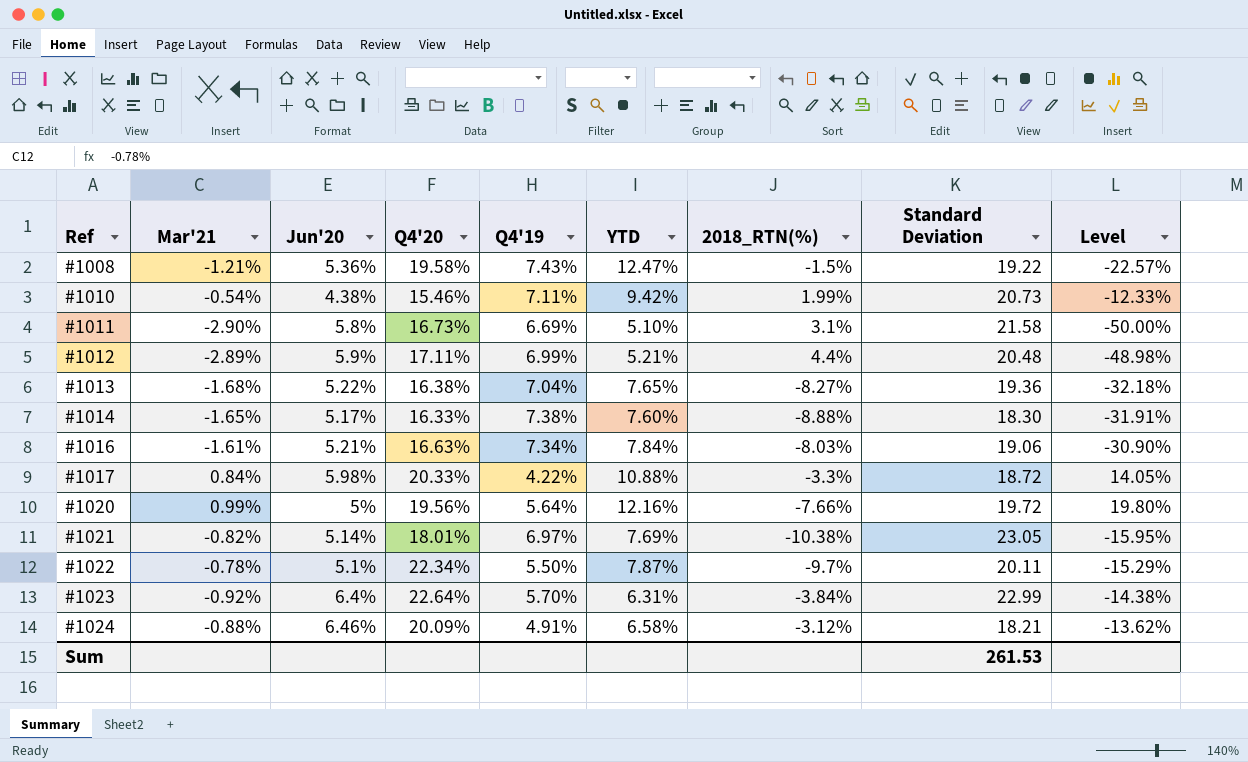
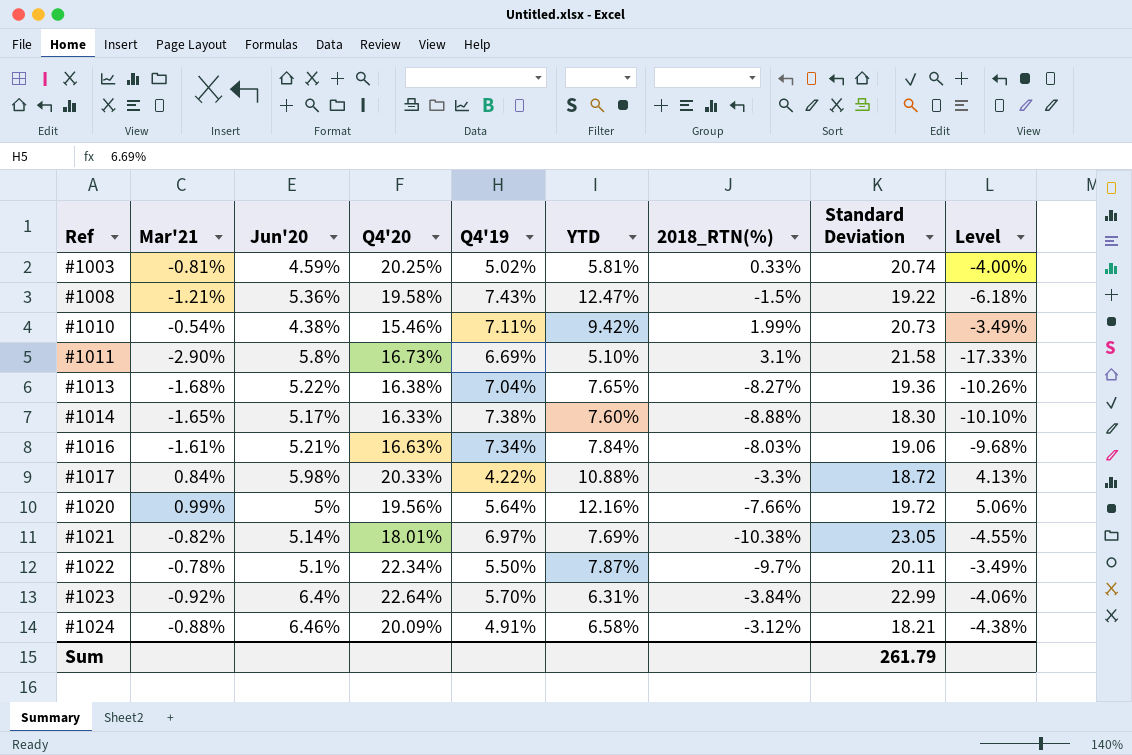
column Level | formula: [Mar'21] / [Jun'20] -> [Mar'21] / [Q4'20]
row #1012: -2.89% | 5.9% | 17.11% | 6.99% | 5.21% | 4.4% | 20.48 | -48.98% -> none
row #1003: none -> -0.81% | 4.59% | 20.25% | 5.02% | 5.81% | 0.33% | 20.74 | -4.00%
Sum | Standard Deviation: 261.53 -> 261.79

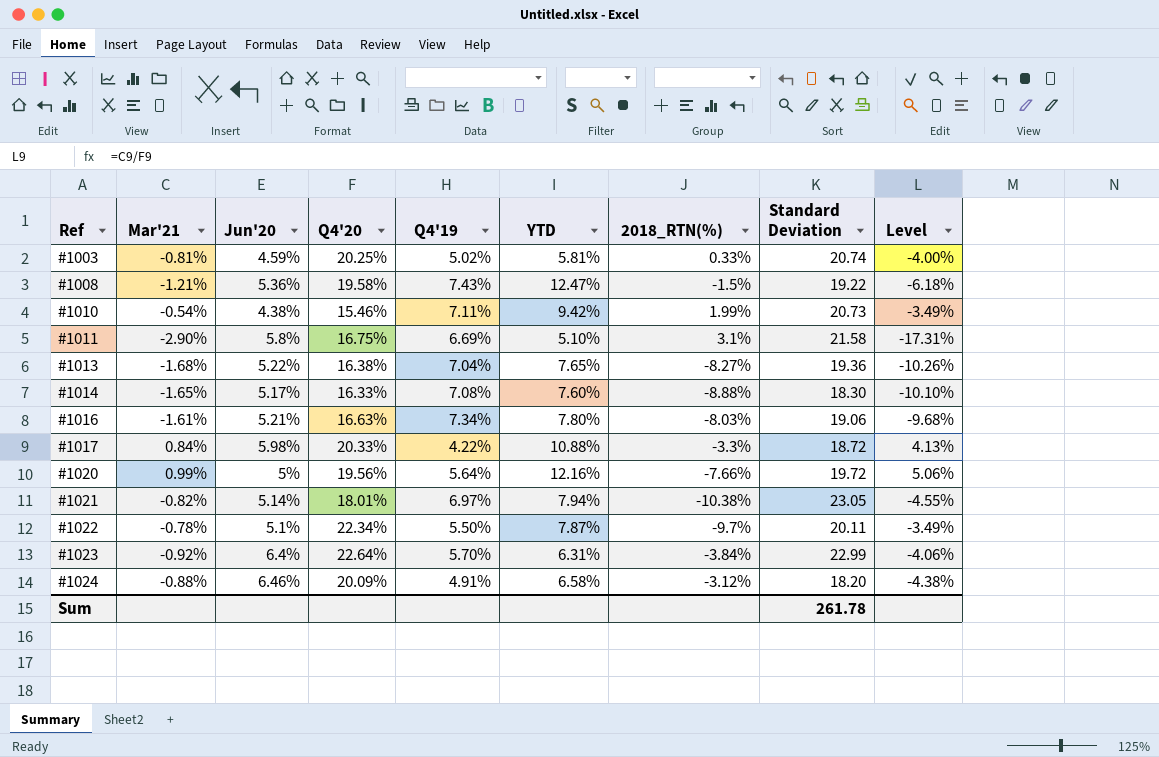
#1011 | Q4'20: 16.73% -> 16.75%
#1011 | Level: -17.33% -> -17.31%
#1014 | Q4'19: 7.38% -> 7.08%
#1016 | YTD: 7.84% -> 7.80%
#1021 | YTD: 7.69% -> 7.94%
#1024 | Standard Deviation: 18.21 -> 18.20
Sum | Standard Deviation: 261.79 -> 261.78

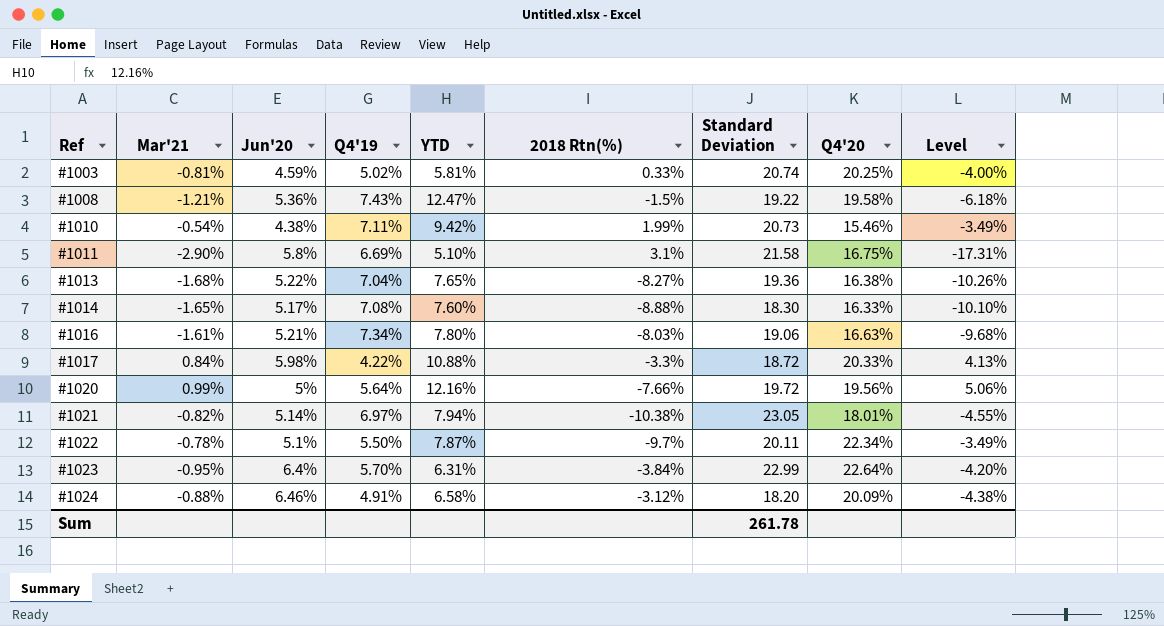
column name: 2018_RTN(%) -> 2018 Rtn(%)
column Q4'20 | position: 4 -> 8
#1023 | Mar'21: -0.92% -> -0.95%
#1023 | Level: -4.06% -> -4.20%

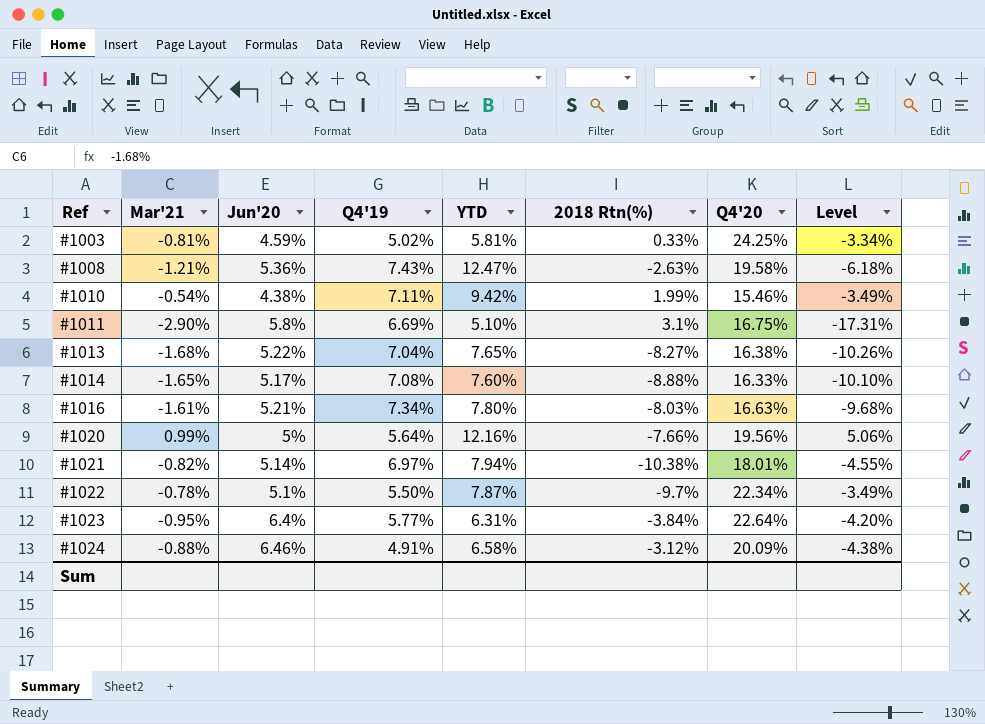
column Standard Deviation | position: 7 -> none
row #1017: 0.84% | 5.98% | 4.22% | 10.88% | -3.3% | 18.72 | 20.33% | 4.13% -> none
#1003 | Q4'20: 20.25% -> 24.25%
#1003 | Level: -4.00% -> -3.34%
#1008 | 2018 Rtn(%): -1.5% -> -2.63%
#1023 | Q4'19: 5.70% -> 5.77%

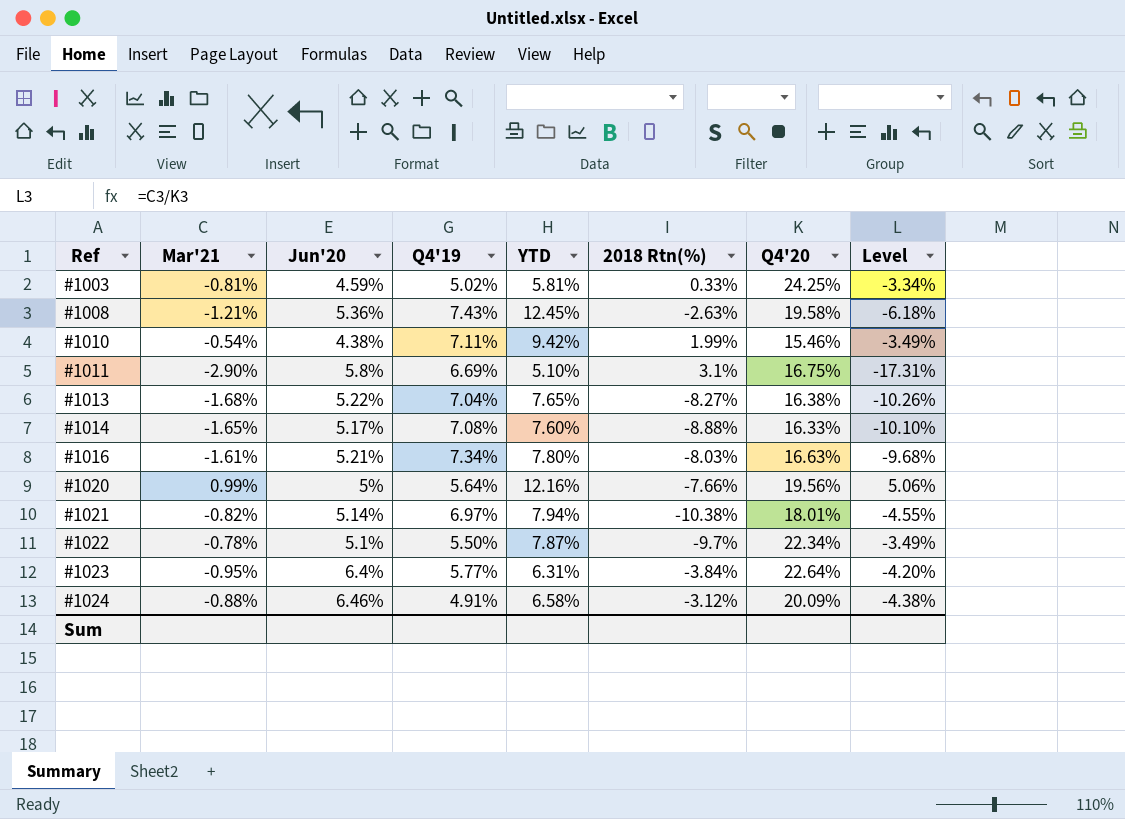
#1008 | YTD: 12.47% -> 12.45%

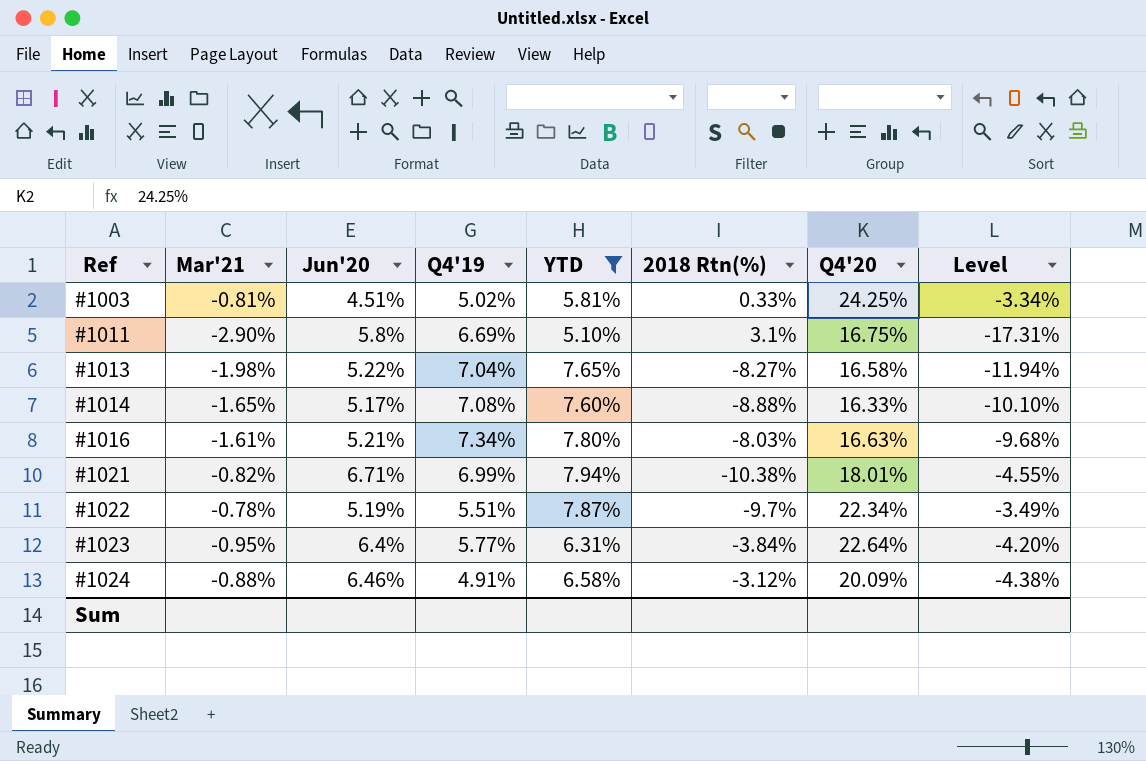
filter: none -> YTD <= 7.94%
#1003 | Jun'20: 4.59% -> 4.51%
#1013 | Mar'21: -1.68% -> -1.98%
#1013 | Q4'20: 16.38% -> 16.58%
#1013 | Level: -10.26% -> -11.94%
#1021 | Jun'20: 5.14% -> 6.71%
#1021 | Q4'19: 6.97% -> 6.99%
#1022 | Jun'20: 5.1% -> 5.19%
#1022 | Q4'19: 5.50% -> 5.51%

